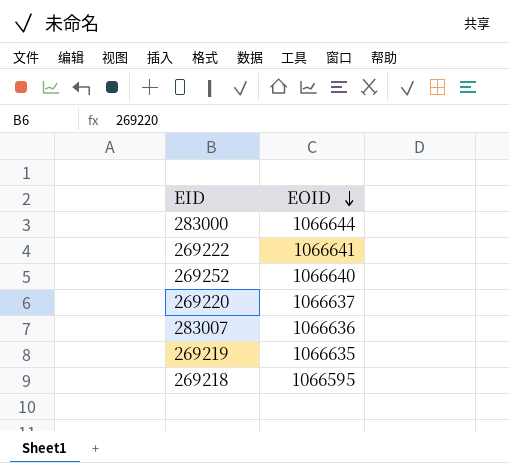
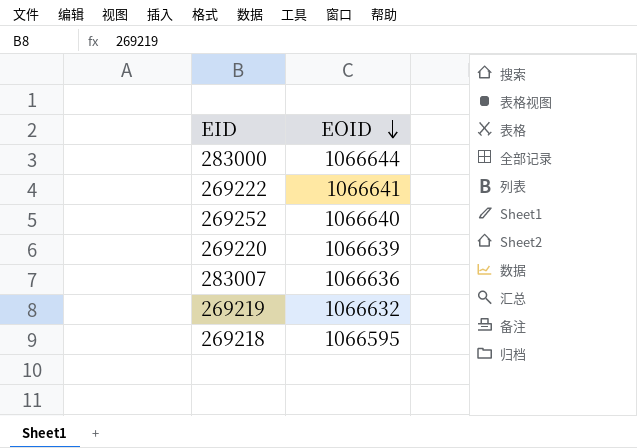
269220 | EOID: 1066637 -> 1066639
269219 | EOID: 1066635 -> 1066632

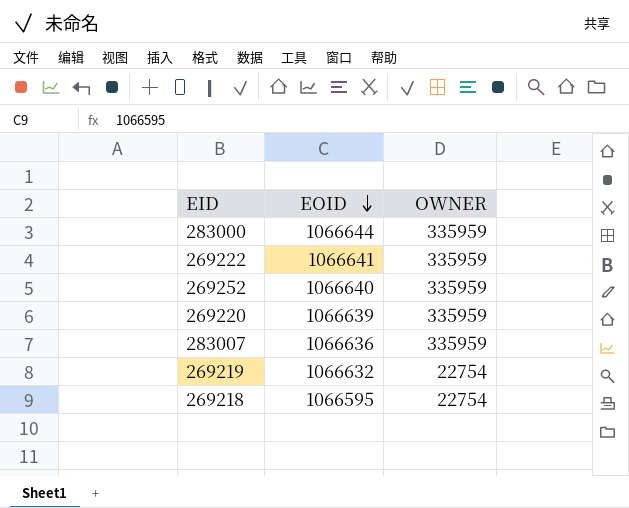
column OWNER | position: none -> 3

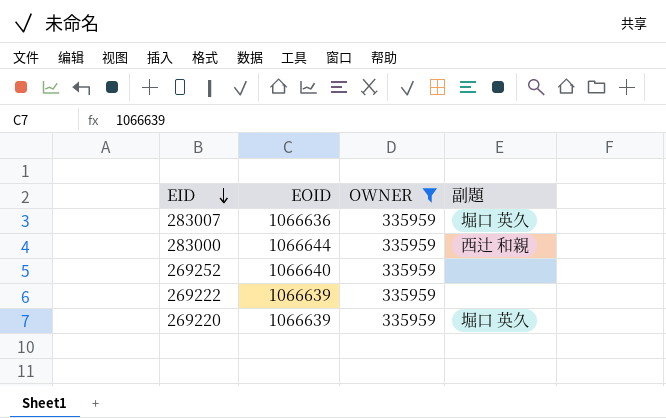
filter: none -> OWNER = 335959
row order: EOID descending -> EID descending
column 副題 | position: none -> 4
269222 | EOID: 1066641 -> 1066639

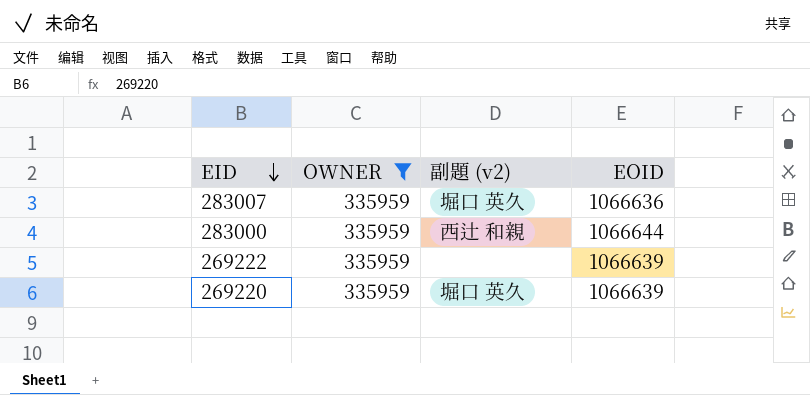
column name: 副題 -> 副題 (v2)
column EOID | position: 2 -> 4
row 269252: 1066640 | 335959 | none -> none

